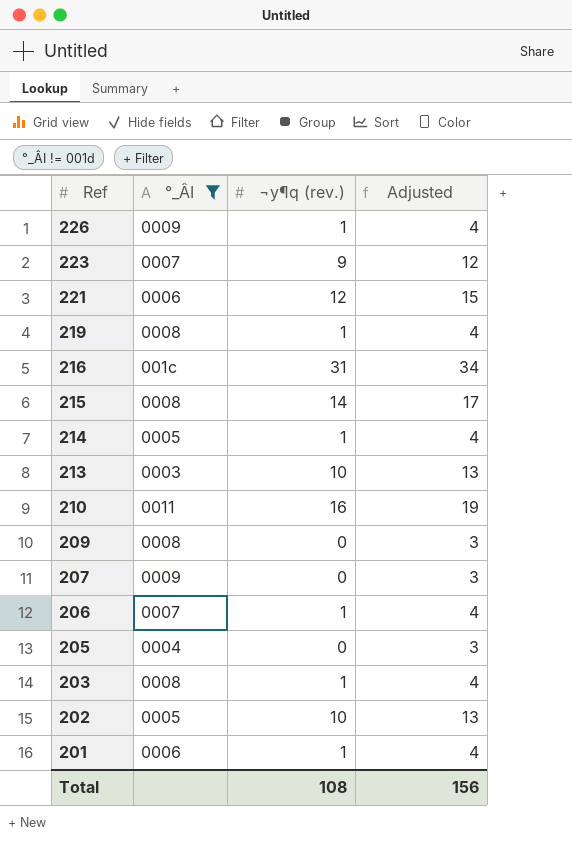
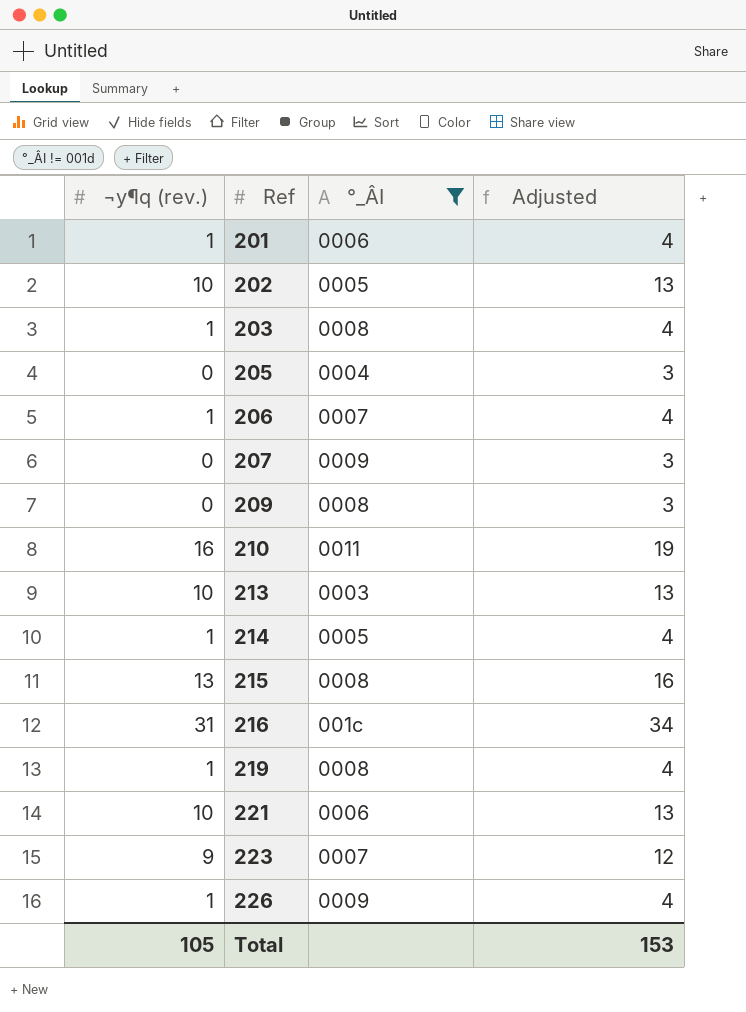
row order: Ref descending -> Ref ascending
column ¬y¶q (rev.) | position: 3 -> 1
215 | ¬y¶q (rev.): 14 -> 13
215 | Adjusted: 17 -> 16
221 | ¬y¶q (rev.): 12 -> 10
221 | Adjusted: 15 -> 13
Total | ¬y¶q (rev.): 108 -> 105
Total | Adjusted: 156 -> 153

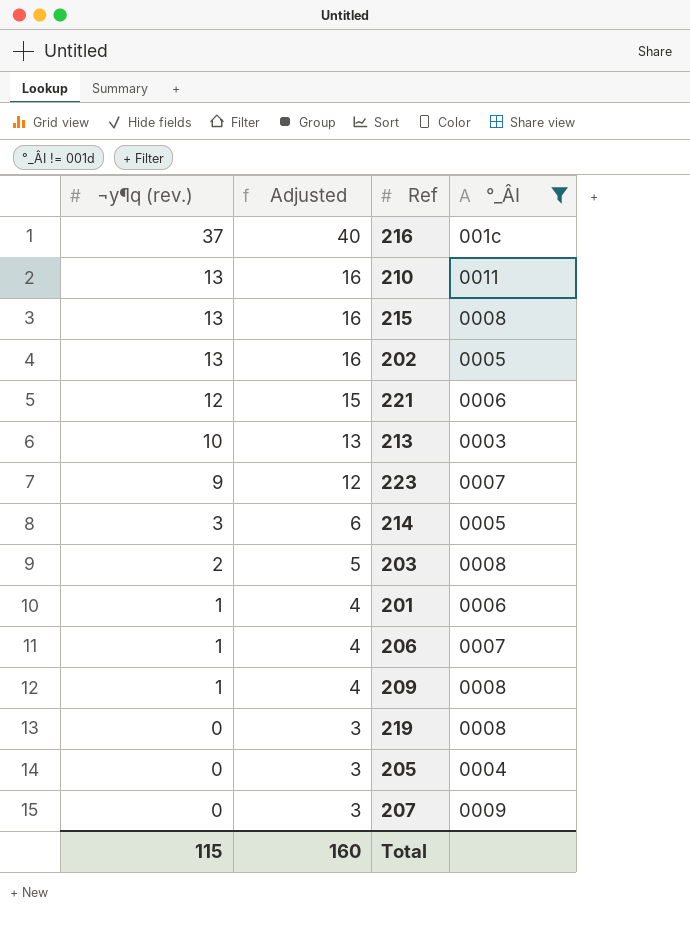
row order: Ref ascending -> ¬y¶q (rev.) descending
column Adjusted | position: 4 -> 2
row 226: 1 | 0009 | 4 -> none
216 | ¬y¶q (rev.): 31 -> 37
216 | Adjusted: 34 -> 40
210 | ¬y¶q (rev.): 16 -> 13
210 | Adjusted: 19 -> 16
202 | ¬y¶q (rev.): 10 -> 13
202 | Adjusted: 13 -> 16
221 | ¬y¶q (rev.): 10 -> 12
221 | Adjusted: 13 -> 15
214 | ¬y¶q (rev.): 1 -> 3
214 | Adjusted: 4 -> 6
203 | ¬y¶q (rev.): 1 -> 2
203 | Adjusted: 4 -> 5
209 | ¬y¶q (rev.): 0 -> 1
209 | Adjusted: 3 -> 4
219 | ¬y¶q (rev.): 1 -> 0
219 | Adjusted: 4 -> 3
Total | ¬y¶q (rev.): 105 -> 115
Total | Adjusted: 153 -> 160

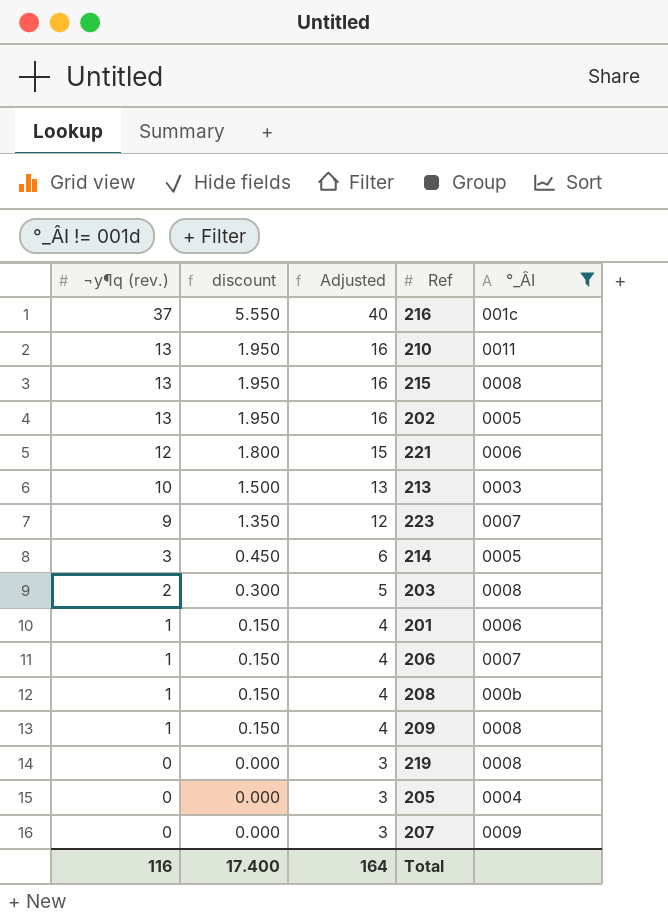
column discount | formula: none -> [¬y¶q (rev.)] * 0.15
row 208: none -> 1 | 0.150 | 4 | 000b
Total | ¬y¶q (rev.): 115 -> 116
Total | Adjusted: 160 -> 164

